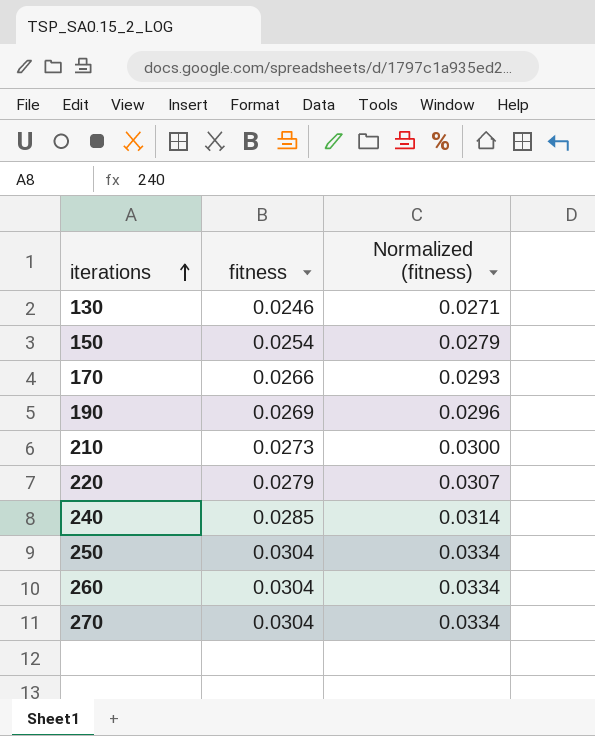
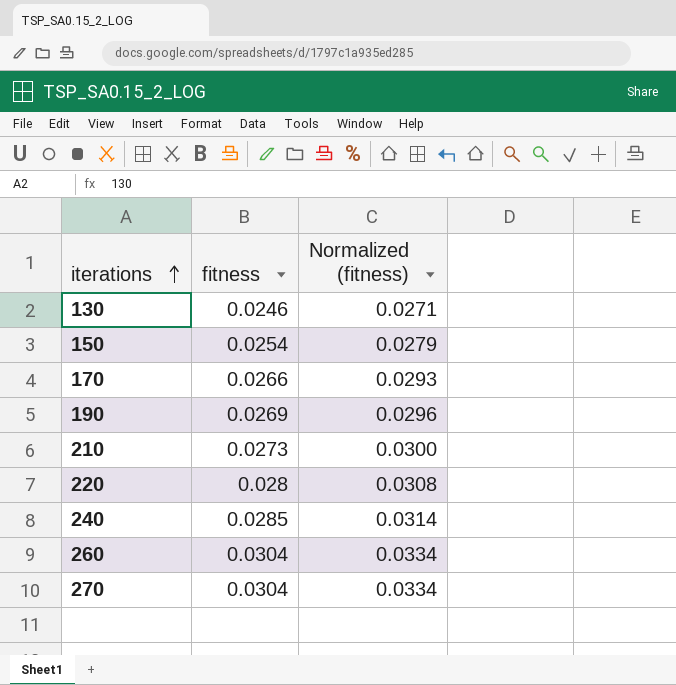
row 250: 0.0304 | 0.0334 -> none
220 | fitness: 0.0279 -> 0.028
220 | Normalized (fitness): 0.0307 -> 0.0308

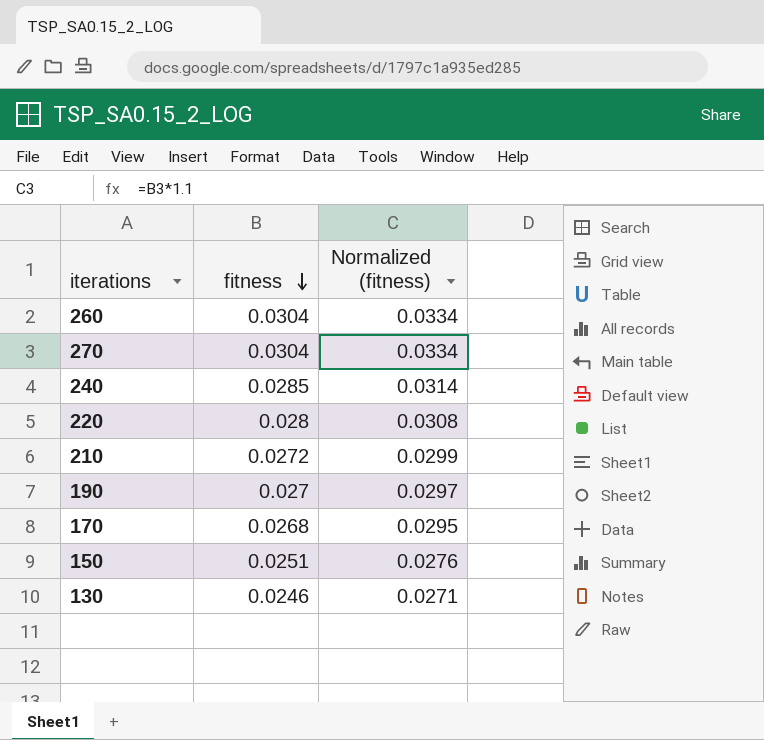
row order: iterations ascending -> fitness descending
210 | fitness: 0.0273 -> 0.0272
210 | Normalized (fitness): 0.0300 -> 0.0299
190 | fitness: 0.0269 -> 0.027
190 | Normalized (fitness): 0.0296 -> 0.0297
170 | fitness: 0.0266 -> 0.0268
170 | Normalized (fitness): 0.0293 -> 0.0295
150 | fitness: 0.0254 -> 0.0251
150 | Normalized (fitness): 0.0279 -> 0.0276

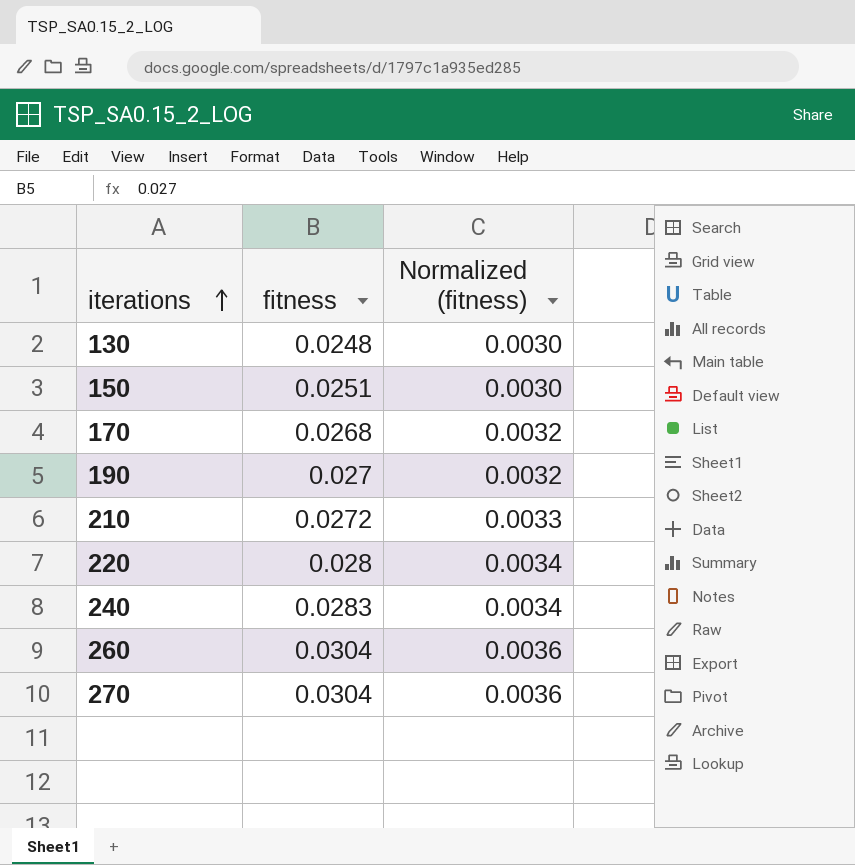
row order: fitness descending -> iterations ascending
column Normalized (fitness) | formula: [fitness] * 1.1 -> [fitness] * 0.12
130 | fitness: 0.0246 -> 0.0248
240 | fitness: 0.0285 -> 0.0283

